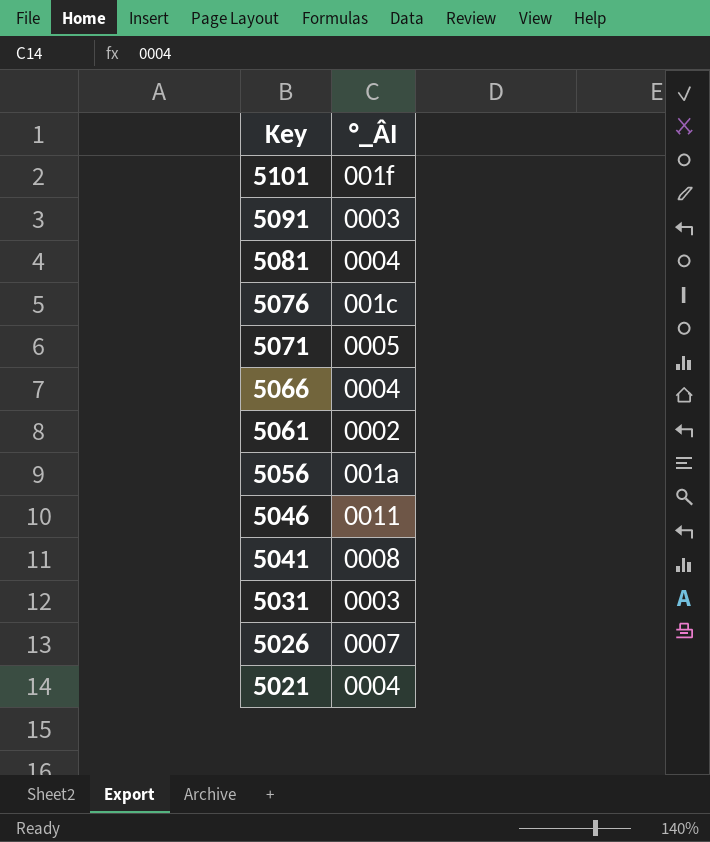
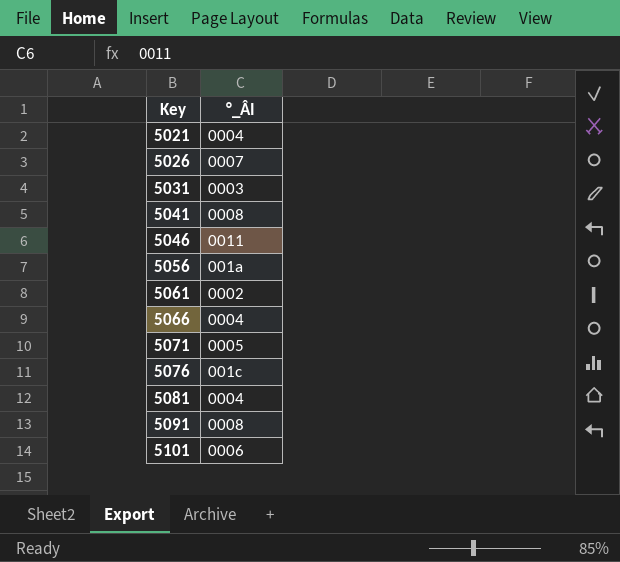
row order: Key descending -> Key ascending
5091 | °_ÂI: 0003 -> 0008
5101 | °_ÂI: 001f -> 0006

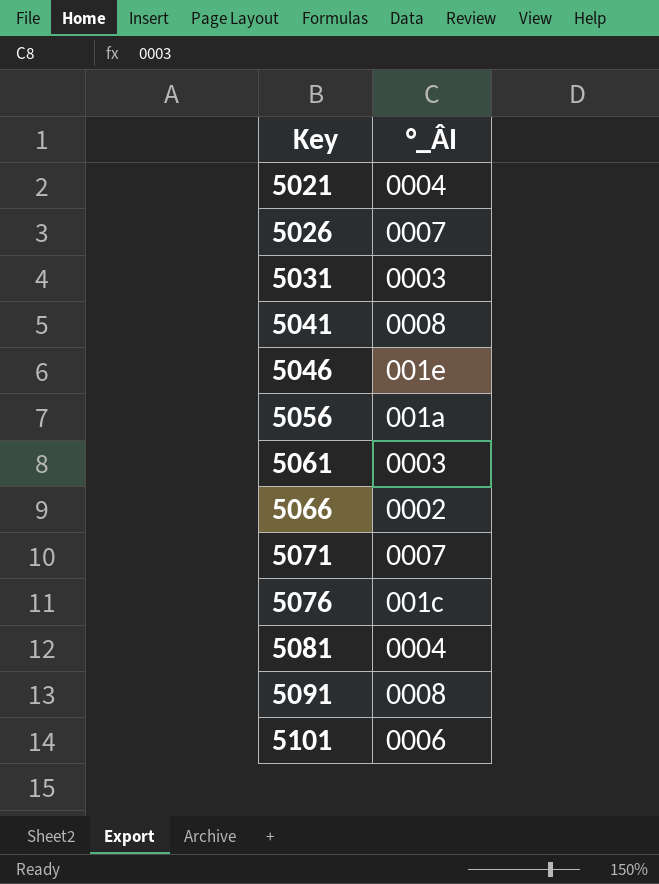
5046 | °_ÂI: 0011 -> 001e
5061 | °_ÂI: 0002 -> 0003
5066 | °_ÂI: 0004 -> 0002
5071 | °_ÂI: 0005 -> 0007

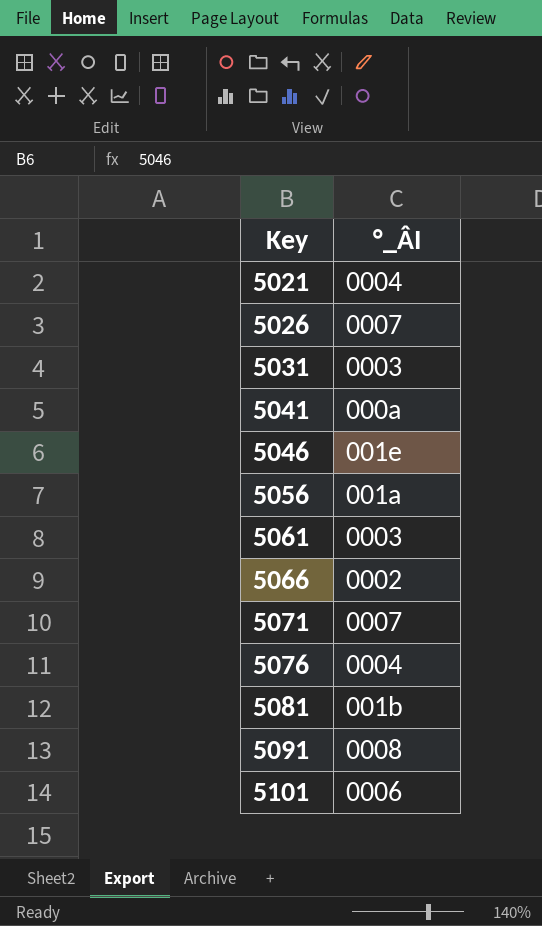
5041 | °_ÂI: 0008 -> 000a
5076 | °_ÂI: 001c -> 0004
5081 | °_ÂI: 0004 -> 001b

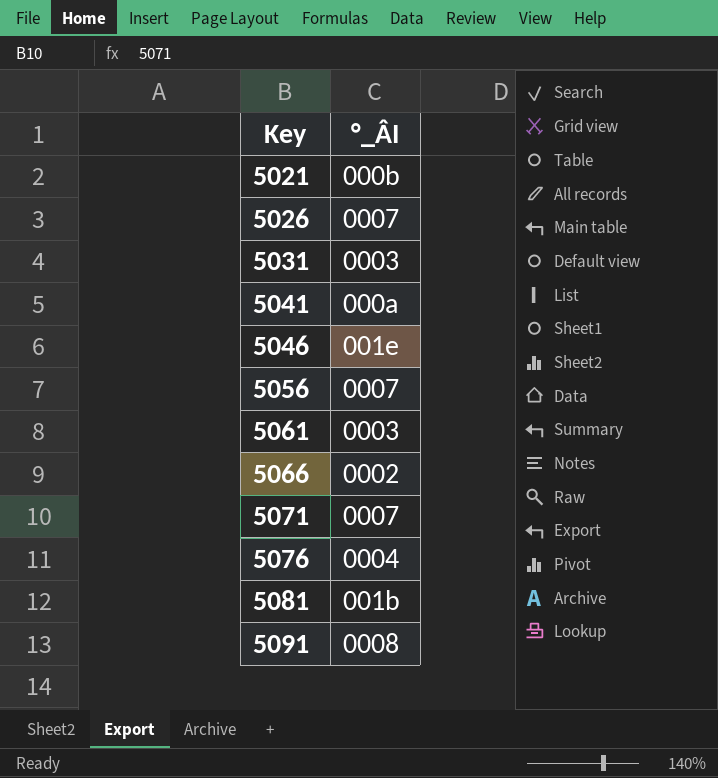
row 5101: 0006 -> none
5021 | °_ÂI: 0004 -> 000b
5056 | °_ÂI: 001a -> 0007

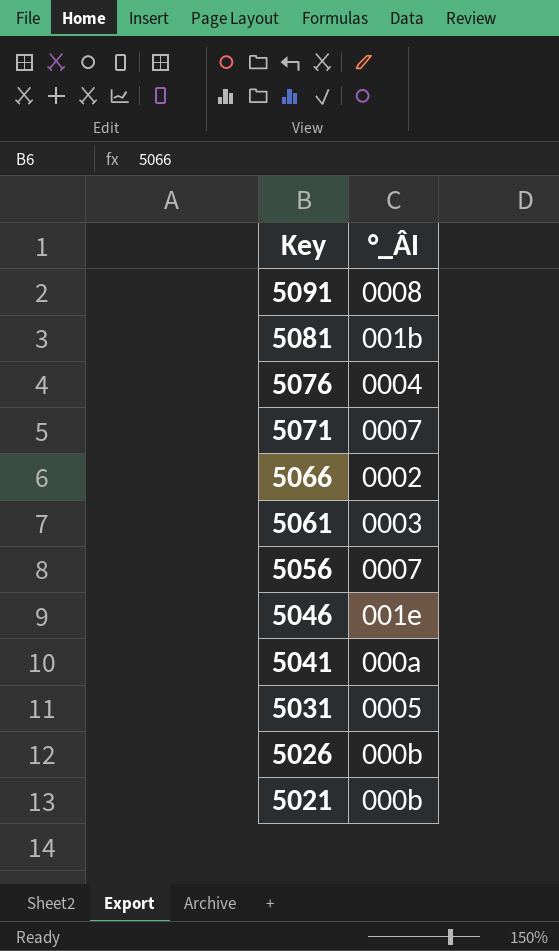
row order: Key ascending -> Key descending
5031 | °_ÂI: 0003 -> 0005
5026 | °_ÂI: 0007 -> 000b

